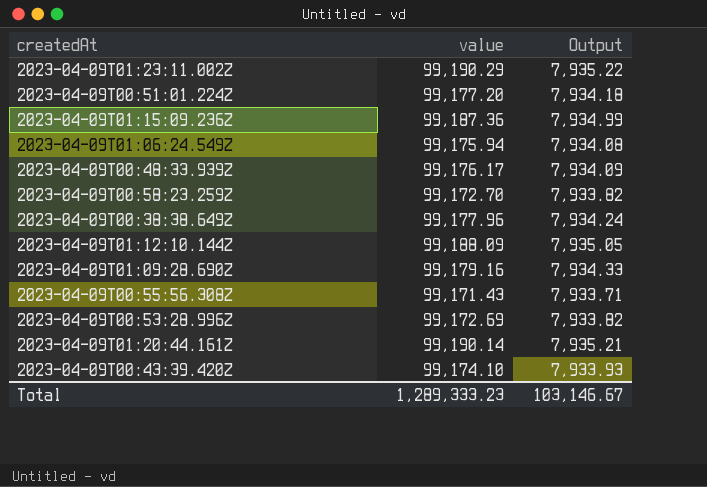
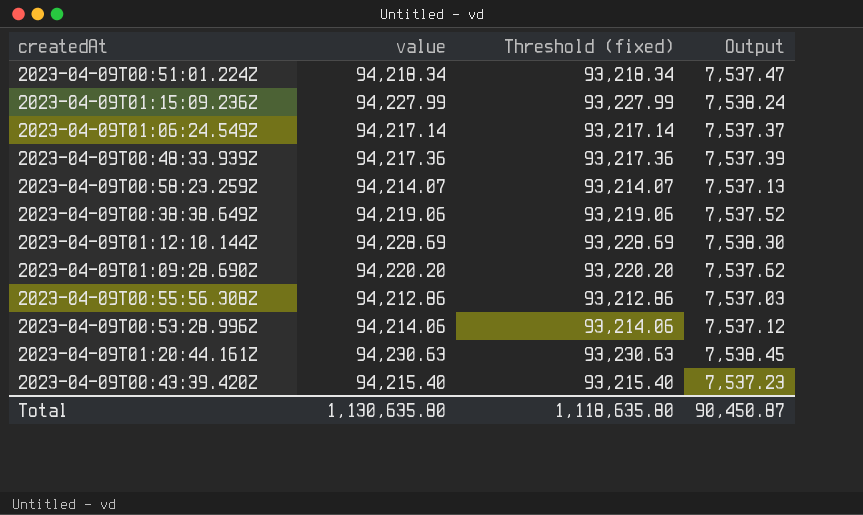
column Threshold (fixed) | formula: none -> [value] - 1000
row 2023-04-09T01:23:11.002Z: 99,190.29 | 7,935.22 -> none
2023-04-09T00:51:01.224Z | value: 99,177.20 -> 94,218.34
2023-04-09T00:51:01.224Z | Output: 7,934.18 -> 7,537.47
2023-04-09T01:15:09.236Z | value: 99,187.36 -> 94,227.99
2023-04-09T01:15:09.236Z | Output: 7,934.99 -> 7,538.24
2023-04-09T01:06:24.549Z | value: 99,175.94 -> 94,217.14
2023-04-09T01:06:24.549Z | Output: 7,934.08 -> 7,537.37
2023-04-09T00:48:33.939Z | value: 99,176.17 -> 94,217.36
2023-04-09T00:48:33.939Z | Output: 7,934.09 -> 7,537.39
2023-04-09T00:58:23.259Z | value: 99,172.70 -> 94,214.07
2023-04-09T00:58:23.259Z | Output: 7,933.82 -> 7,537.13
2023-04-09T00:38:38.649Z | value: 99,177.96 -> 94,219.06
2023-04-09T00:38:38.649Z | Output: 7,934.24 -> 7,537.52
2023-04-09T01:12:10.144Z | value: 99,188.09 -> 94,228.69
2023-04-09T01:12:10.144Z | Output: 7,935.05 -> 7,538.30
2023-04-09T01:09:28.690Z | value: 99,179.16 -> 94,220.20
2023-04-09T01:09:28.690Z | Output: 7,934.33 -> 7,537.62
2023-04-09T00:55:56.308Z | value: 99,171.43 -> 94,212.86
2023-04-09T00:55:56.308Z | Output: 7,933.71 -> 7,537.03
2023-04-09T00:53:28.996Z | value: 99,172.69 -> 94,214.06
2023-04-09T00:53:28.996Z | Output: 7,933.82 -> 7,537.12
2023-04-09T01:20:44.161Z | value: 99,190.14 -> 94,230.63
2023-04-09T01:20:44.161Z | Output: 7,935.21 -> 7,538.45
2023-04-09T00:43:39.420Z | value: 99,174.10 -> 94,215.40
2023-04-09T00:43:39.420Z | Output: 7,933.93 -> 7,537.23
Total | value: 1,289,333.23 -> 1,130,635.80
Total | Output: 103,146.67 -> 90,450.87

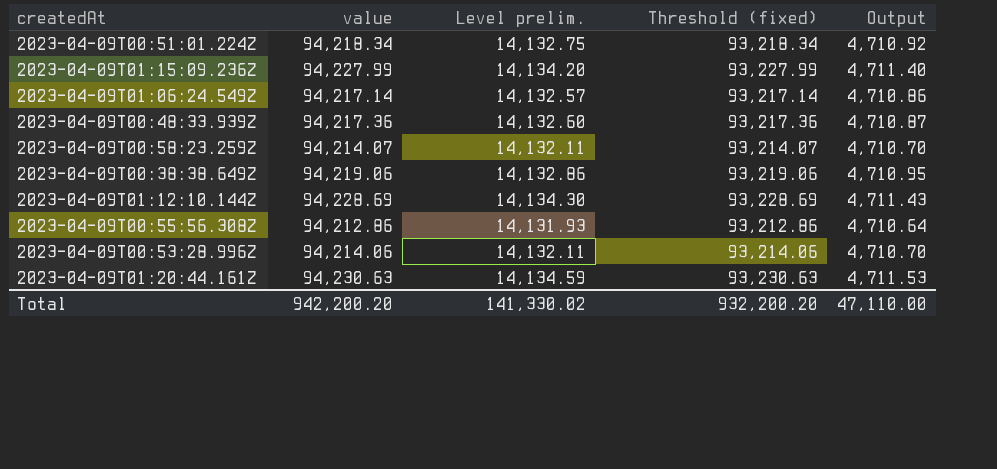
column Level prelim. | formula: none -> [value] * 0.15
column Output | formula: [value] * 0.08 -> [value] * 0.05
row 2023-04-09T01:09:28.690Z: 94,220.20 | 93,220.20 | 7,537.62 -> none
row 2023-04-09T00:43:39.420Z: 94,215.40 | 93,215.40 | 7,537.23 -> none
Total | value: 1,130,635.80 -> 942,200.20
Total | Threshold (fixed): 1,118,635.80 -> 932,200.20
Total | Output: 90,450.87 -> 47,110.00

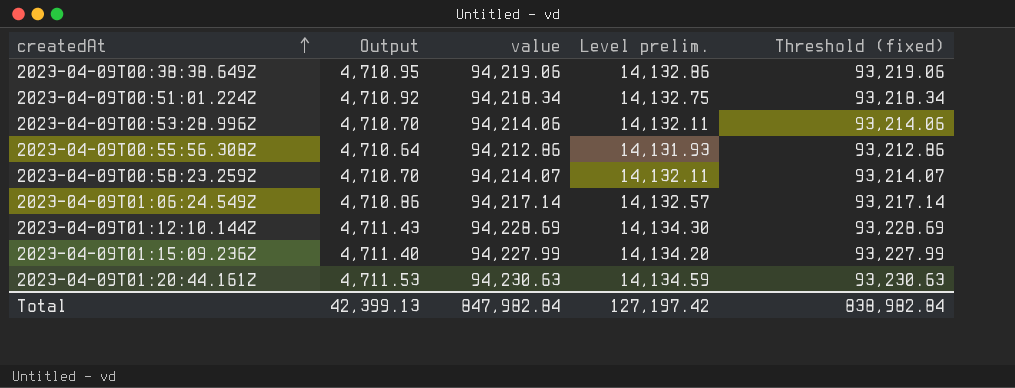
row order: none -> createdAt ascending
column Output | position: 5 -> 2
row 2023-04-09T00:48:33.939Z: 94,217.36 | 14,132.60 | 93,217.36 | 4,710.87 -> none
Total | Output: 47,110.00 -> 42,399.13
Total | value: 942,200.20 -> 847,982.84
Total | Level prelim.: 141,330.02 -> 127,197.42
Total | Threshold (fixed): 932,200.20 -> 838,982.84

